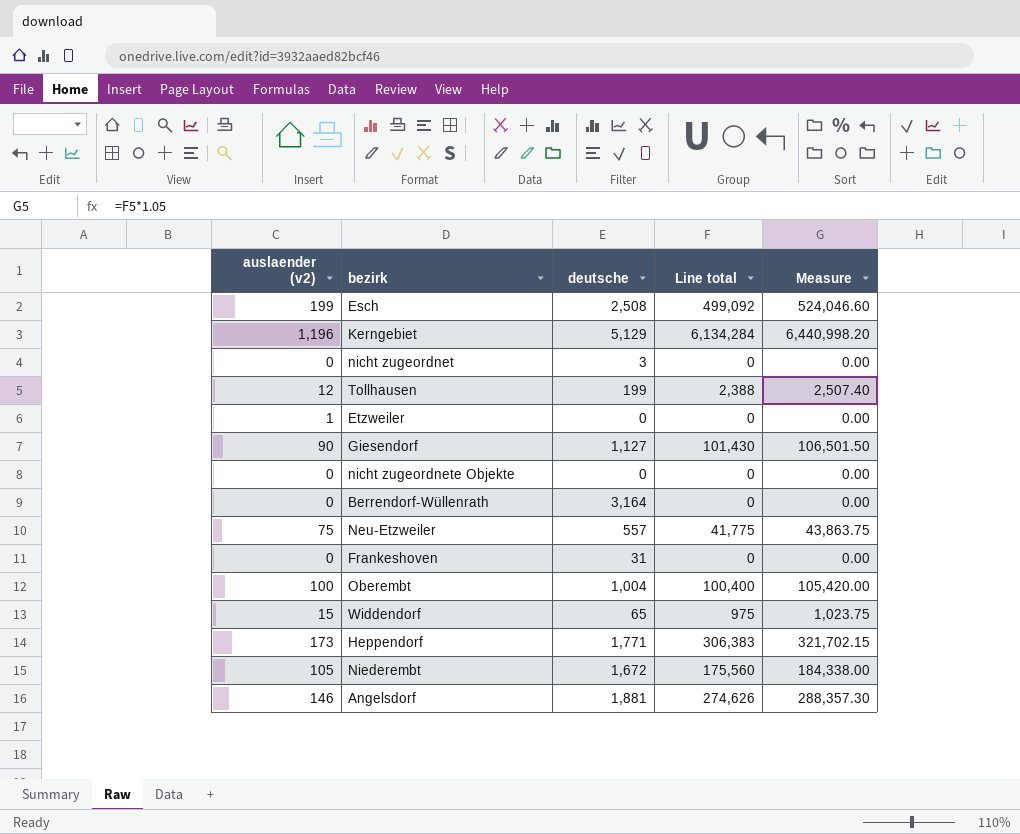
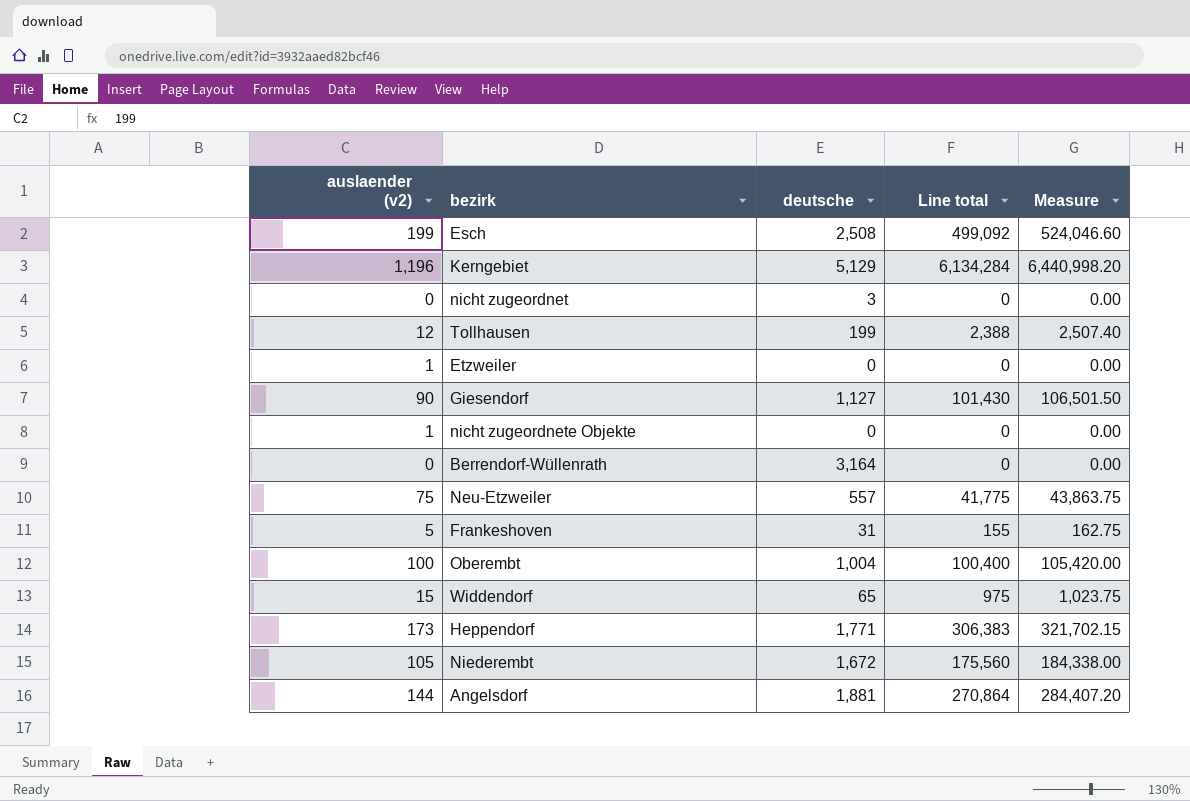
nicht zugeordnete Objekte | auslaender (v2): 0 -> 1
Frankeshoven | auslaender (v2): 0 -> 5
Frankeshoven | Line total: 0 -> 155
Frankeshoven | Measure: 0.00 -> 162.75
Angelsdorf | auslaender (v2): 146 -> 144
Angelsdorf | Line total: 274,626 -> 270,864
Angelsdorf | Measure: 288,357.30 -> 284,407.20

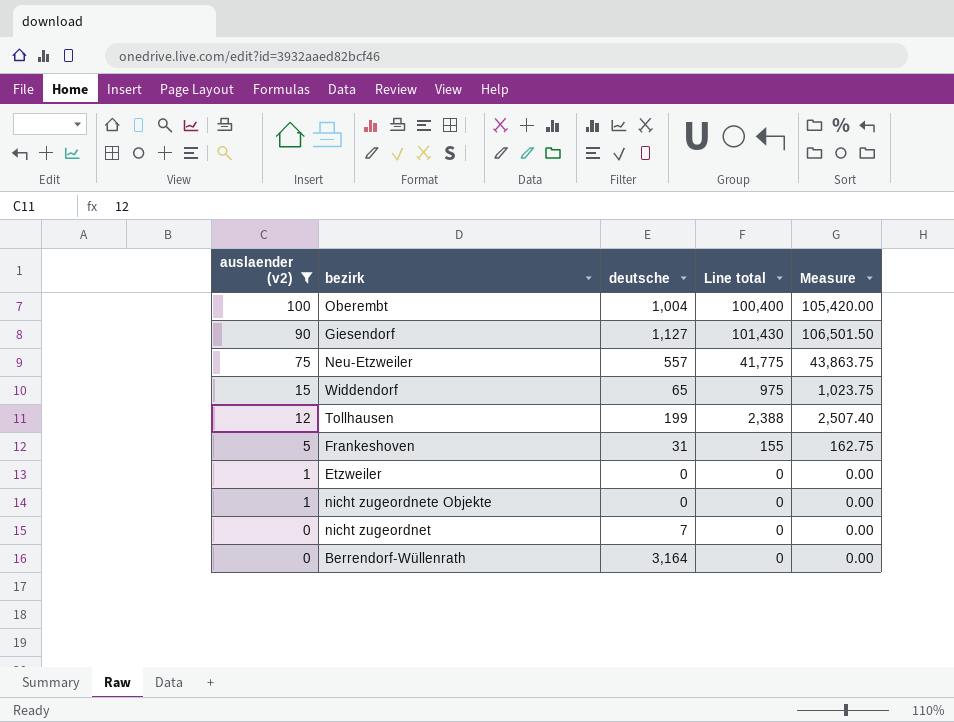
filter: none -> auslaender (v2) <= 100
row order: none -> auslaender (v2) descending
nicht zugeordnet | deutsche: 3 -> 7

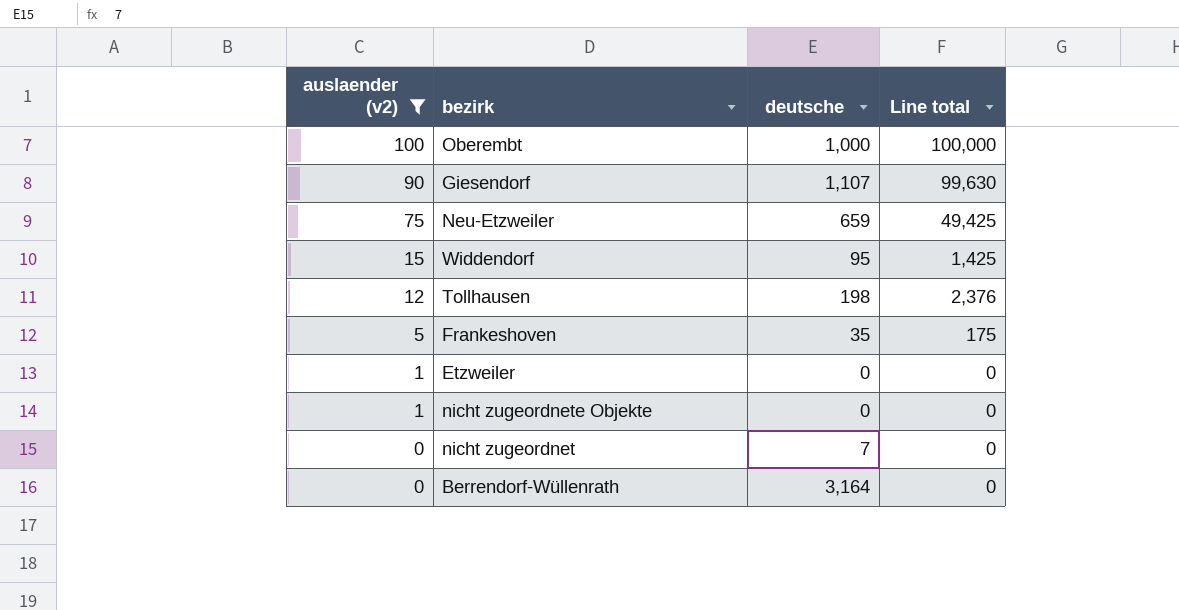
column Measure | formula: [Line total] * 1.05 -> none
Oberembt | deutsche: 1,004 -> 1,000
Oberembt | Line total: 100,400 -> 100,000
Giesendorf | deutsche: 1,127 -> 1,107
Giesendorf | Line total: 101,430 -> 99,630
Neu-Etzweiler | deutsche: 557 -> 659
Neu-Etzweiler | Line total: 41,775 -> 49,425
Widdendorf | deutsche: 65 -> 95
Widdendorf | Line total: 975 -> 1,425
Tollhausen | deutsche: 199 -> 198
Tollhausen | Line total: 2,388 -> 2,376
Frankeshoven | deutsche: 31 -> 35
Frankeshoven | Line total: 155 -> 175

